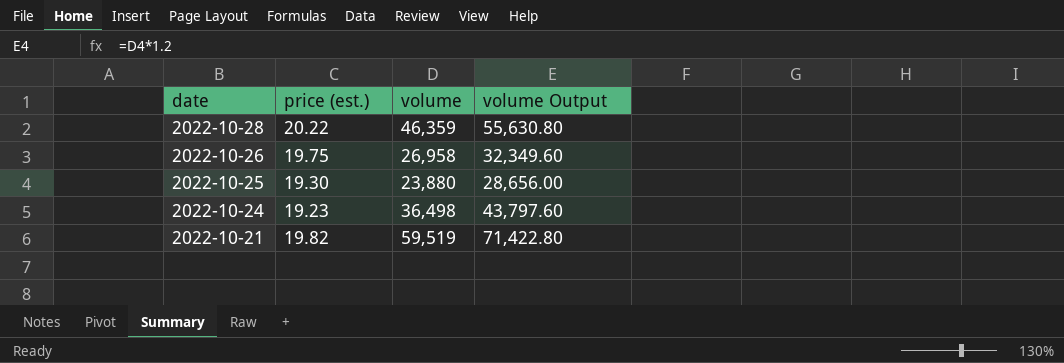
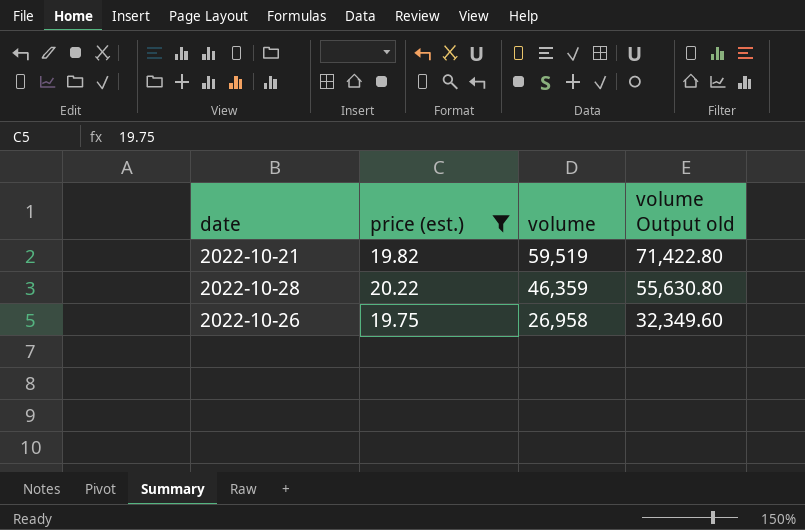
filter: none -> price (est.) >= 19.75
row order: date descending -> volume descending
column name: volume Output -> volume Output old

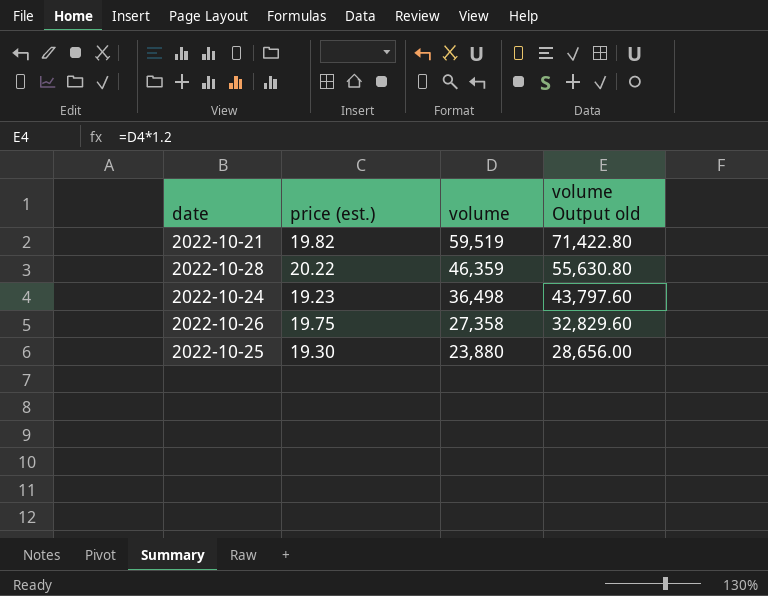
filter: price (est.) >= 19.75 -> none
2022-10-26 | volume: 26,958 -> 27,358
2022-10-26 | volume Output old: 32,349.60 -> 32,829.60

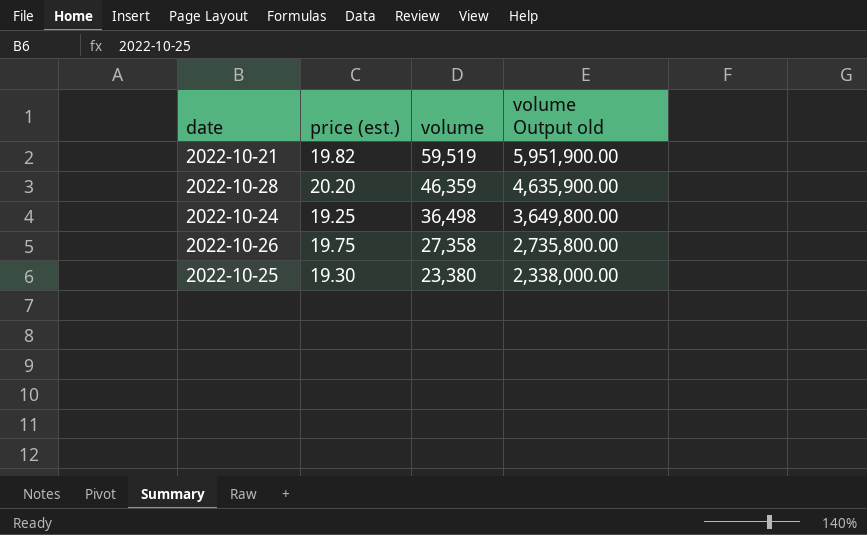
column volume Output old | formula: [volume] * 1.2 -> [volume] * 100
2022-10-28 | price (est.): 20.22 -> 20.20
2022-10-24 | price (est.): 19.23 -> 19.25
2022-10-25 | volume: 23,880 -> 23,380

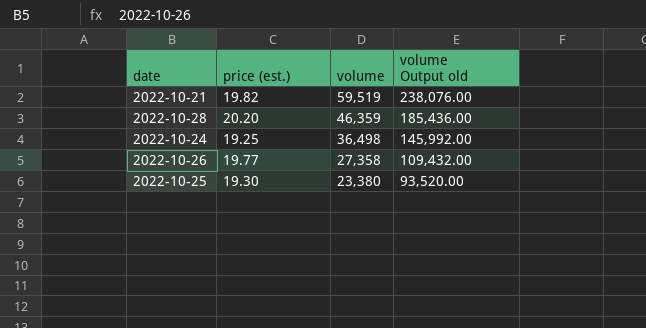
column volume Output old | formula: [volume] * 100 -> [volume] * 4
2022-10-26 | price (est.): 19.75 -> 19.77

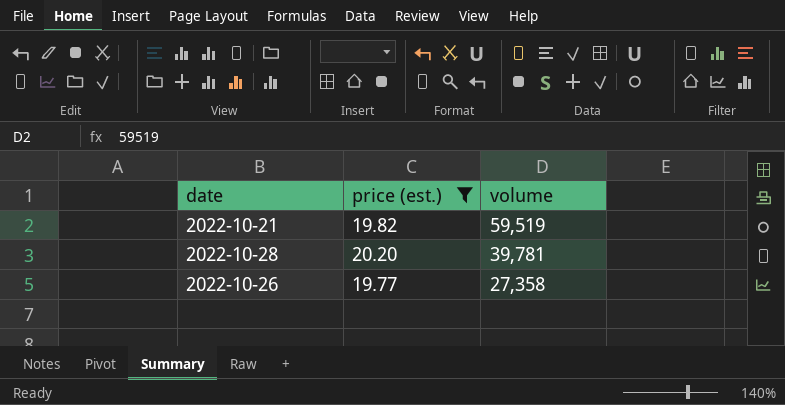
filter: none -> price (est.) >= 19.77
column volume Output old | formula: [volume] * 4 -> none
2022-10-28 | volume: 46,359 -> 39,781

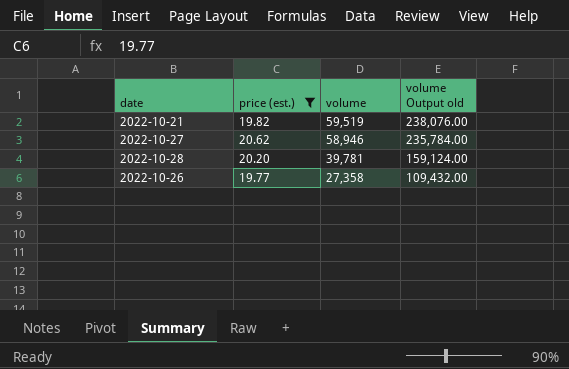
column volume Output old | formula: none -> [volume] * 4
row 2022-10-27: none -> 20.62 | 58,946 | 235,784.00

